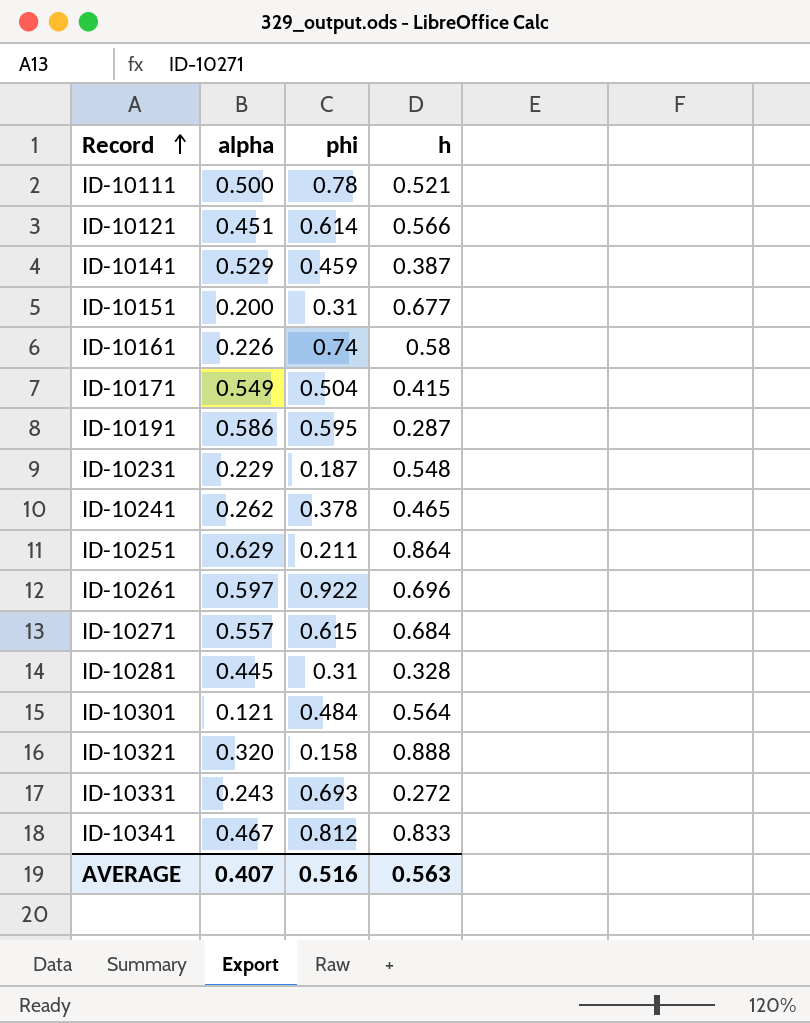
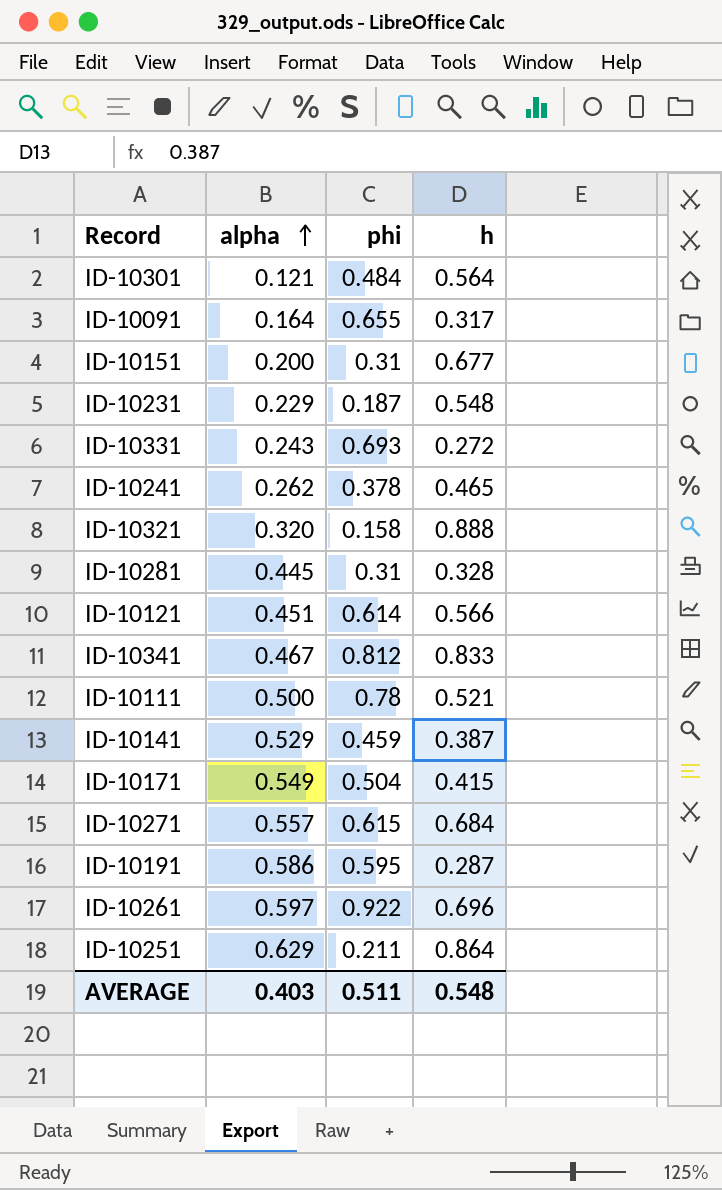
row order: Record ascending -> alpha ascending
row ID-10161: 0.226 | 0.74 | 0.58 -> none
row ID-10091: none -> 0.164 | 0.655 | 0.317
AVERAGE | alpha: 0.407 -> 0.403
AVERAGE | phi: 0.516 -> 0.511
AVERAGE | h: 0.563 -> 0.548

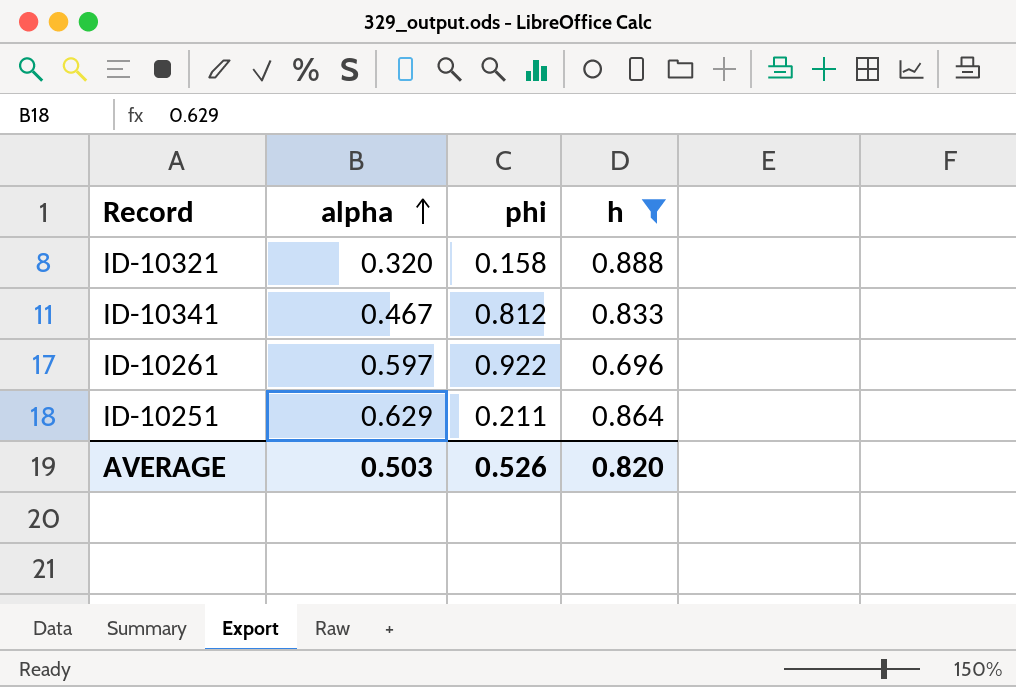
filter: none -> h >= 0.696
AVERAGE | alpha: 0.403 -> 0.503
AVERAGE | phi: 0.511 -> 0.526
AVERAGE | h: 0.548 -> 0.820

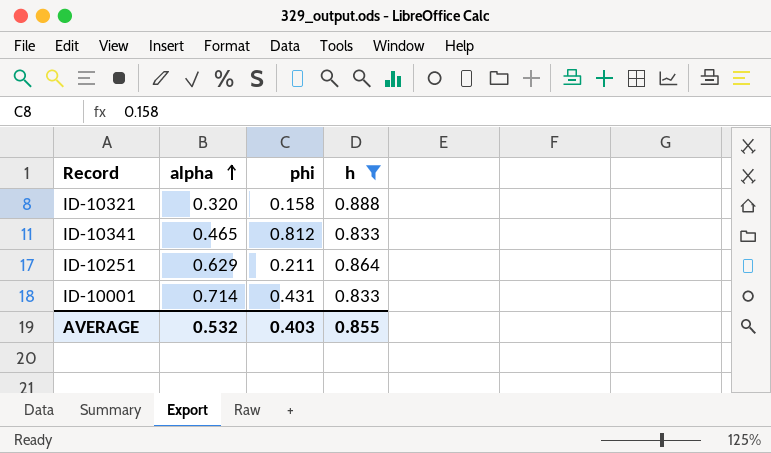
row ID-10261: 0.597 | 0.922 | 0.696 -> none
ID-10341 | alpha: 0.467 -> 0.465
row ID-10001: none -> 0.714 | 0.431 | 0.833
AVERAGE | alpha: 0.503 -> 0.532
AVERAGE | phi: 0.526 -> 0.403
AVERAGE | h: 0.820 -> 0.855

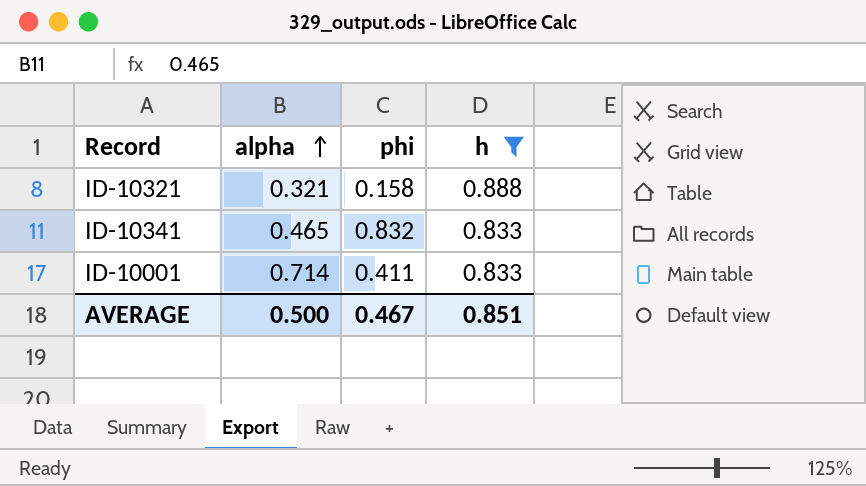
row ID-10251: 0.629 | 0.211 | 0.864 -> none
ID-10321 | alpha: 0.320 -> 0.321
ID-10341 | phi: 0.812 -> 0.832
ID-10001 | phi: 0.431 -> 0.411
AVERAGE | alpha: 0.532 -> 0.500
AVERAGE | phi: 0.403 -> 0.467
AVERAGE | h: 0.855 -> 0.851

